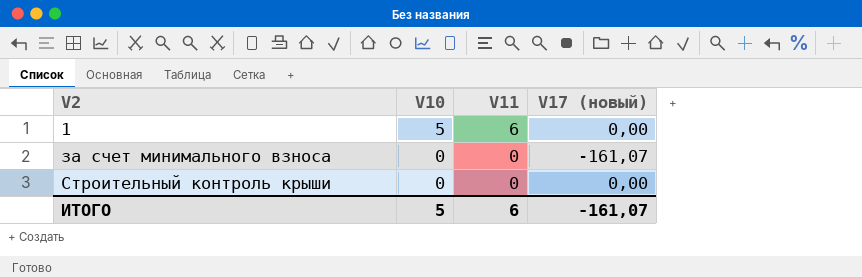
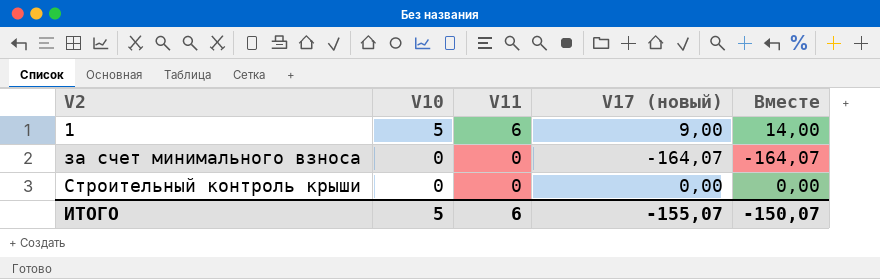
column Вместе | formula: none -> [V10] + [V17 (новый)]
1 | V17 (новый): 0,00 -> 9,00
за счет минимального взноса | V17 (новый): -161,07 -> -164,07
ИТОГО | V17 (новый): -161,07 -> -155,07

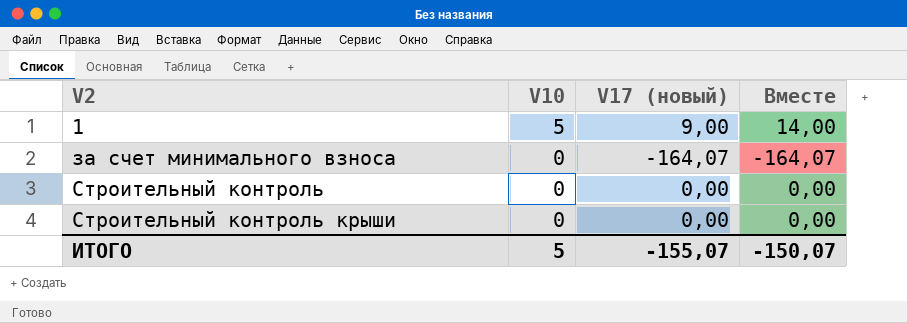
column V11 | position: 3 -> none
row Строительный контроль: none -> 0 | 0,00 | 0,00

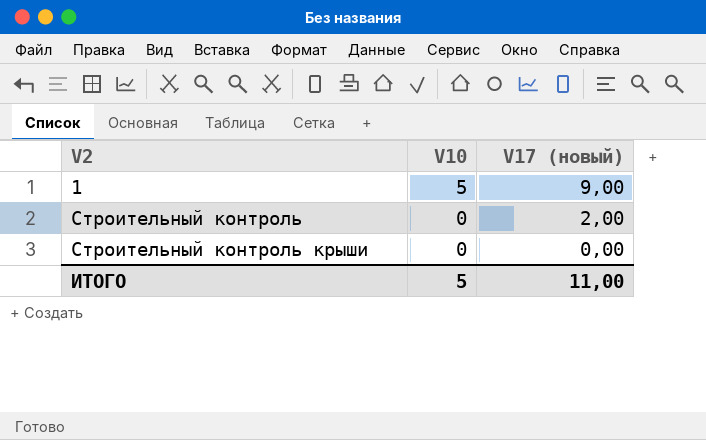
column Вместе | formula: [V10] + [V17 (новый)] -> none
row за счет минимального взноса: 0 | -164,07 | -164,07 -> none
Строительный контроль | V17 (новый): 0,00 -> 2,00
ИТОГО | V17 (новый): -155,07 -> 11,00

